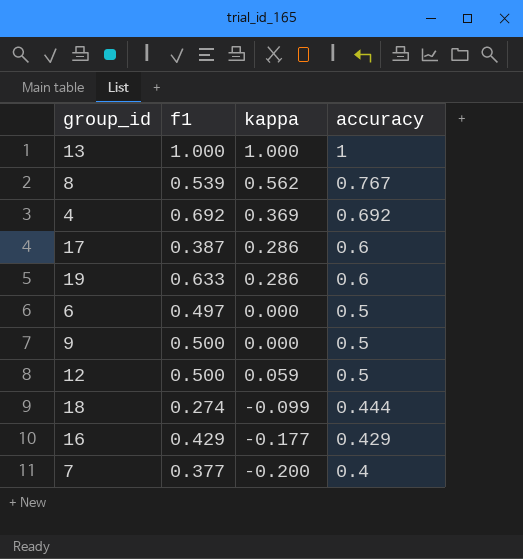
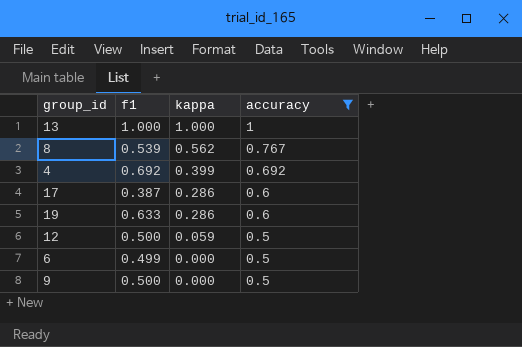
filter: none -> accuracy >= 0.5
row order: accuracy descending -> kappa descending
4 | kappa: 0.369 -> 0.399
6 | f1: 0.497 -> 0.499

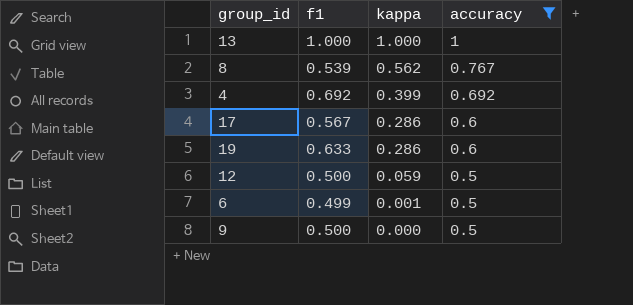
17 | f1: 0.387 -> 0.567
6 | kappa: 0.000 -> 0.001

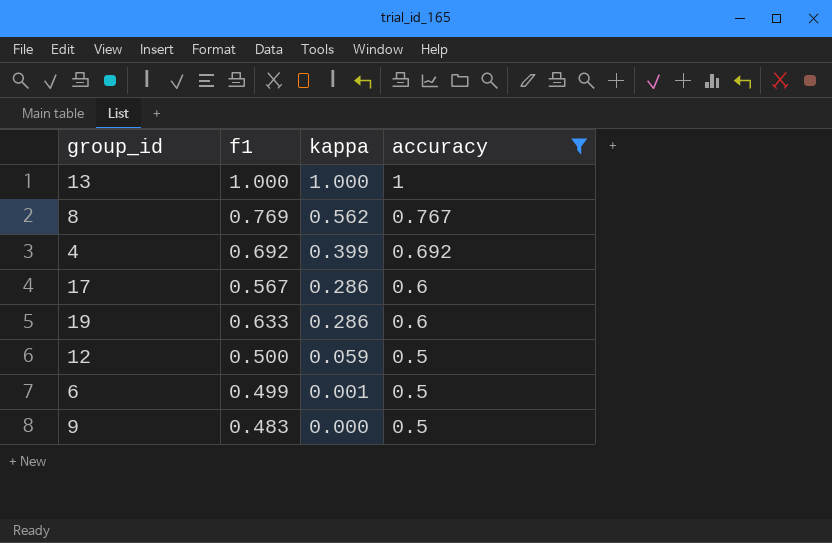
8 | f1: 0.539 -> 0.769
9 | f1: 0.500 -> 0.483

